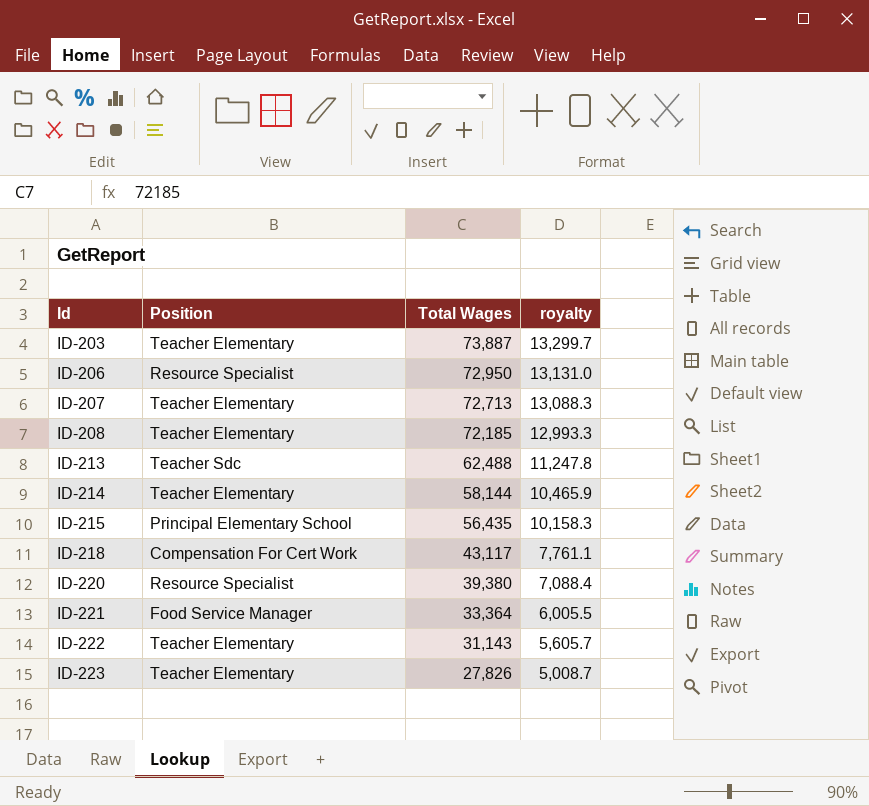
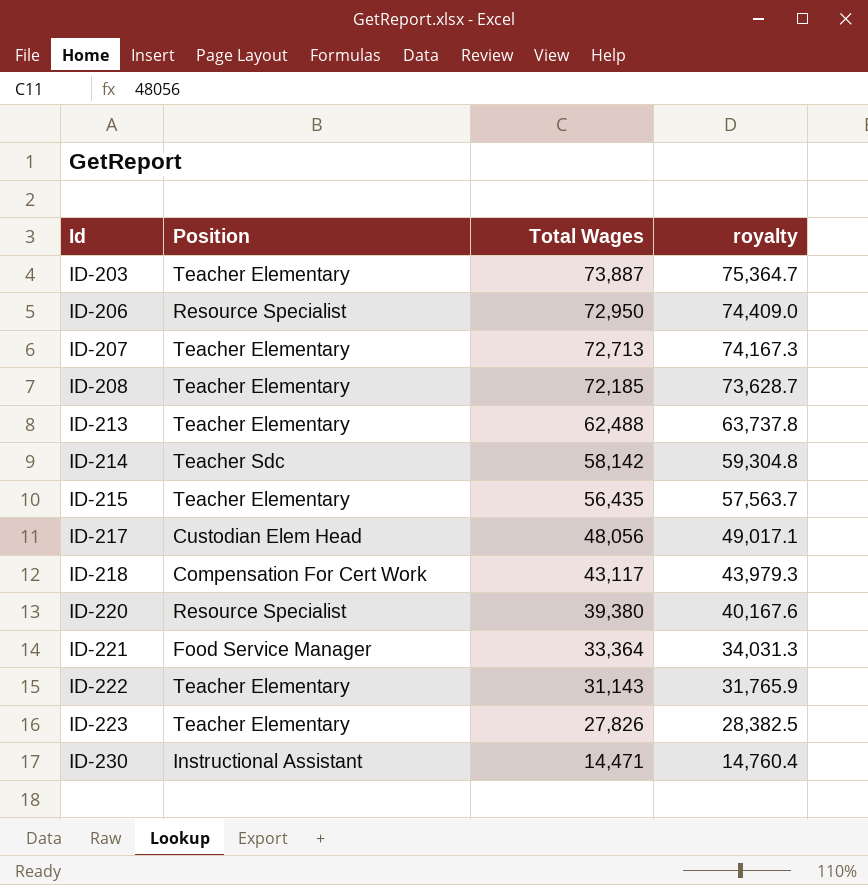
column royalty | formula: [Total Wages] * 0.18 -> [Total Wages] * 1.02
ID-213 | Position: Teacher Sdc -> Teacher Elementary
ID-214 | Position: Teacher Elementary -> Teacher Sdc
ID-214 | Total Wages: 58,144 -> 58,142
ID-215 | Position: Principal Elementary School -> Teacher Elementary
row ID-217: none -> Custodian Elem Head | 48,056 | 49,017.1
row ID-230: none -> Instructional Assistant | 14,471 | 14,760.4

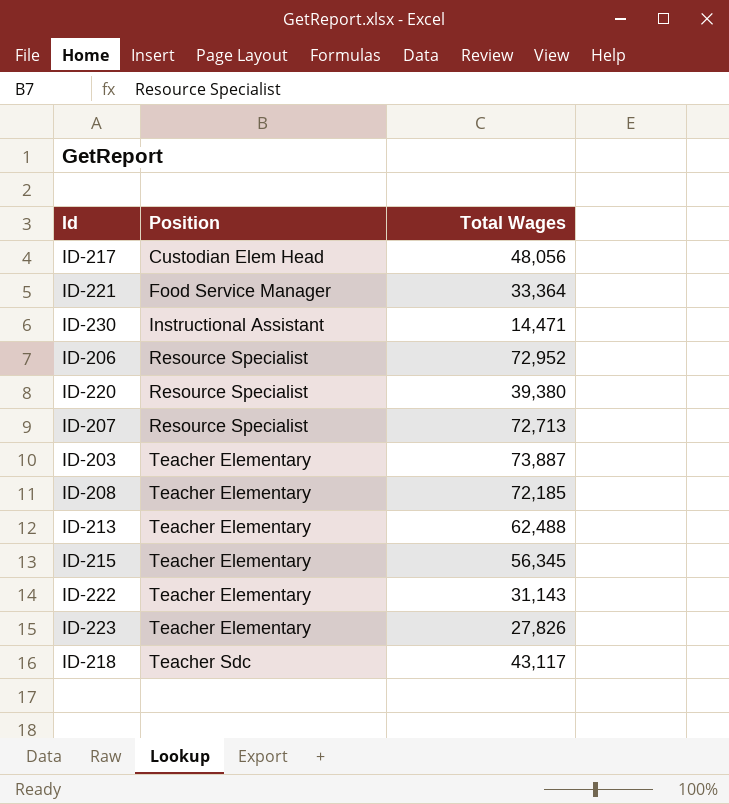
row order: Id ascending -> Position ascending
column royalty | formula: [Total Wages] * 1.02 -> none
row ID-214: Teacher Sdc | 58,142 | 59,304.8 -> none
ID-206 | Total Wages: 72,950 -> 72,952
ID-207 | Position: Teacher Elementary -> Resource Specialist
ID-215 | Total Wages: 56,435 -> 56,345
ID-218 | Position: Compensation For Cert Work -> Teacher Sdc

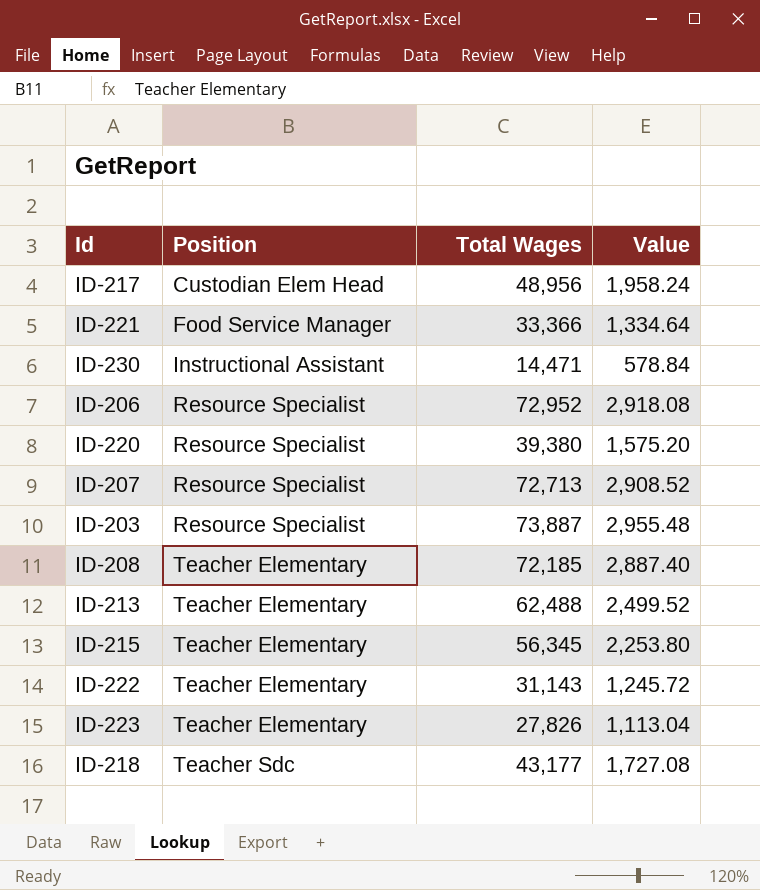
column Value | formula: none -> [Total Wages] * 0.04
ID-217 | Total Wages: 48,056 -> 48,956
ID-221 | Total Wages: 33,364 -> 33,366
ID-203 | Position: Teacher Elementary -> Resource Specialist
ID-218 | Total Wages: 43,117 -> 43,177

